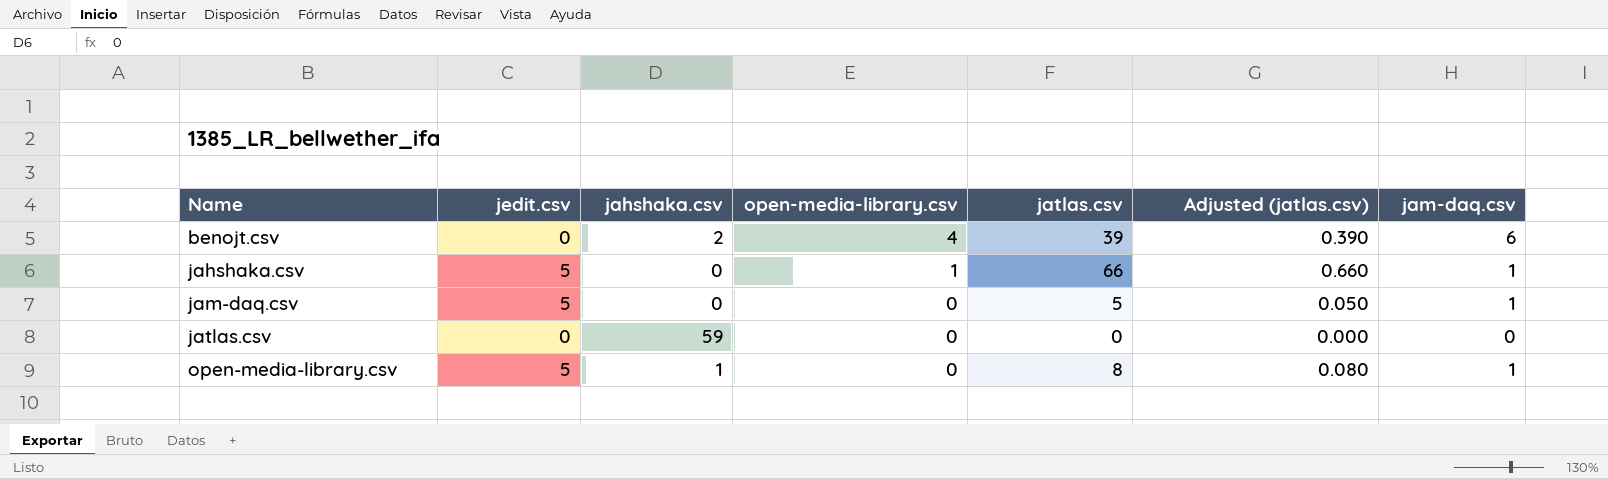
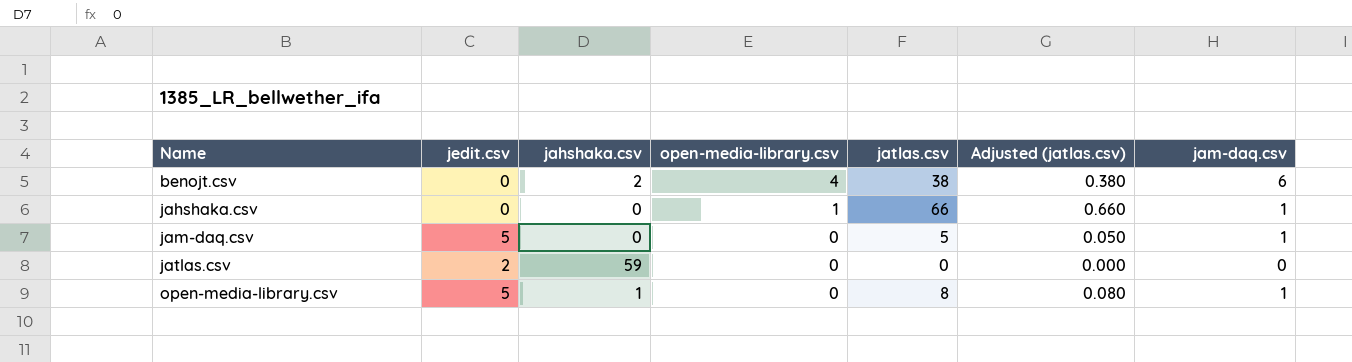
benojt.csv | jatlas.csv: 39 -> 38
benojt.csv | Adjusted (jatlas.csv): 0.390 -> 0.380
jahshaka.csv | jedit.csv: 5 -> 0
jatlas.csv | jedit.csv: 0 -> 2

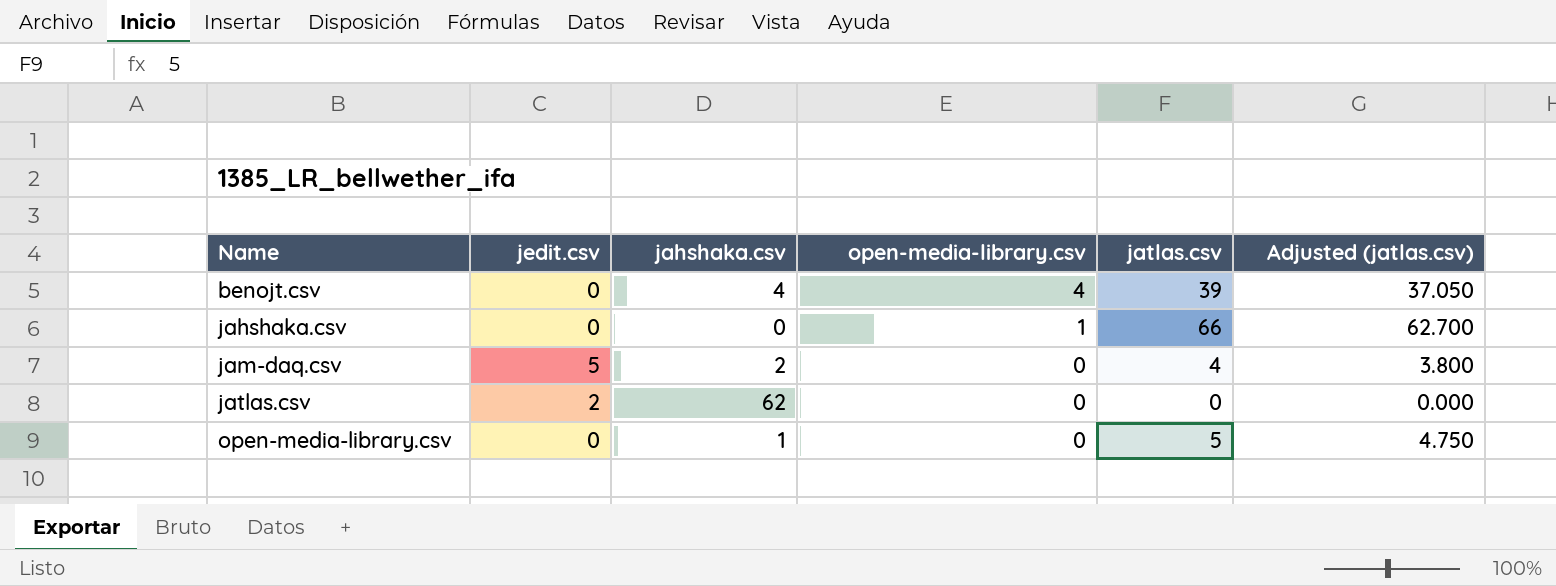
column jam-daq.csv | position: 7 -> none
column Adjusted (jatlas.csv) | formula: [jatlas.csv] * 0.01 -> [jatlas.csv] * 0.95
benojt.csv | jahshaka.csv: 2 -> 4
benojt.csv | jatlas.csv: 38 -> 39
jam-daq.csv | jahshaka.csv: 0 -> 2
jam-daq.csv | jatlas.csv: 5 -> 4
jatlas.csv | jahshaka.csv: 59 -> 62
open-media-library.csv | jedit.csv: 5 -> 0
open-media-library.csv | jatlas.csv: 8 -> 5

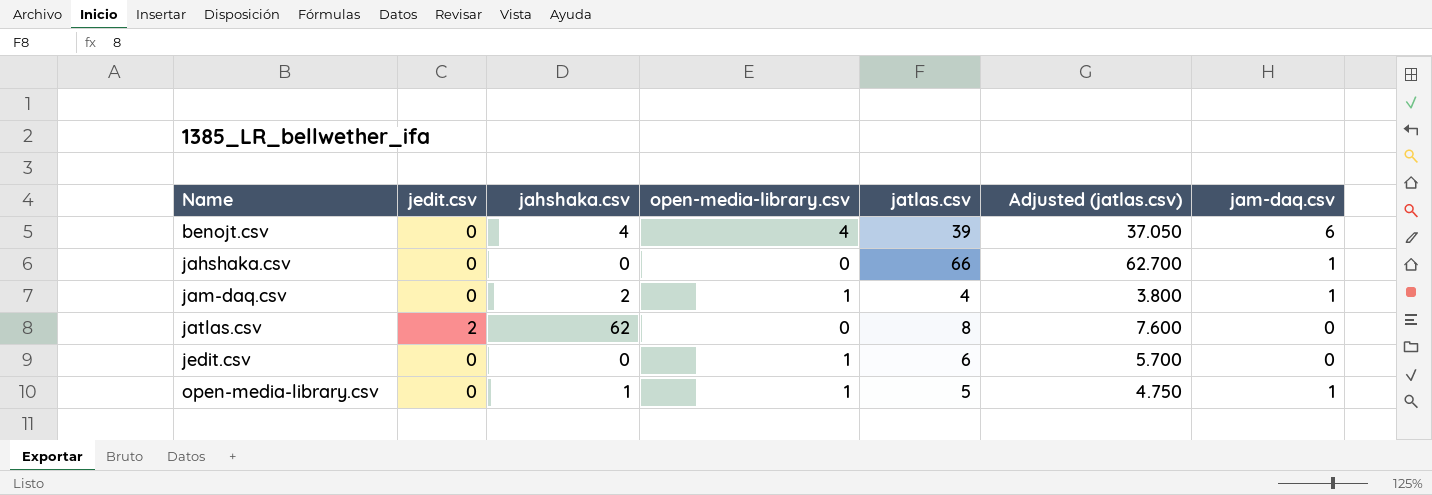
column jam-daq.csv | position: none -> 7
jahshaka.csv | open-media-library.csv: 1 -> 0
jam-daq.csv | jedit.csv: 5 -> 0
jam-daq.csv | open-media-library.csv: 0 -> 1
jatlas.csv | jatlas.csv: 0 -> 8
jatlas.csv | Adjusted (jatlas.csv): 0.000 -> 7.600
row jedit.csv: none -> 0 | 0 | 1 | 6 | 5.700 | 0
open-media-library.csv | open-media-library.csv: 0 -> 1

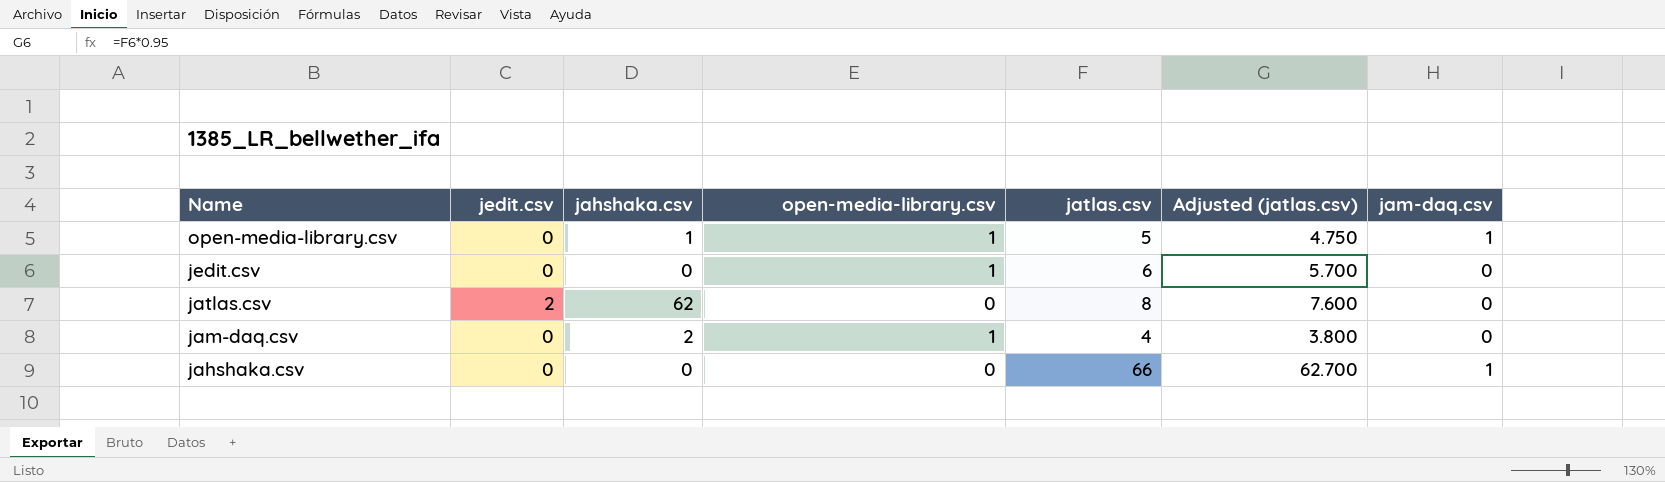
row order: Name ascending -> Name descending
row benojt.csv: 0 | 4 | 4 | 39 | 37.050 | 6 -> none
jam-daq.csv | jam-daq.csv: 1 -> 0

